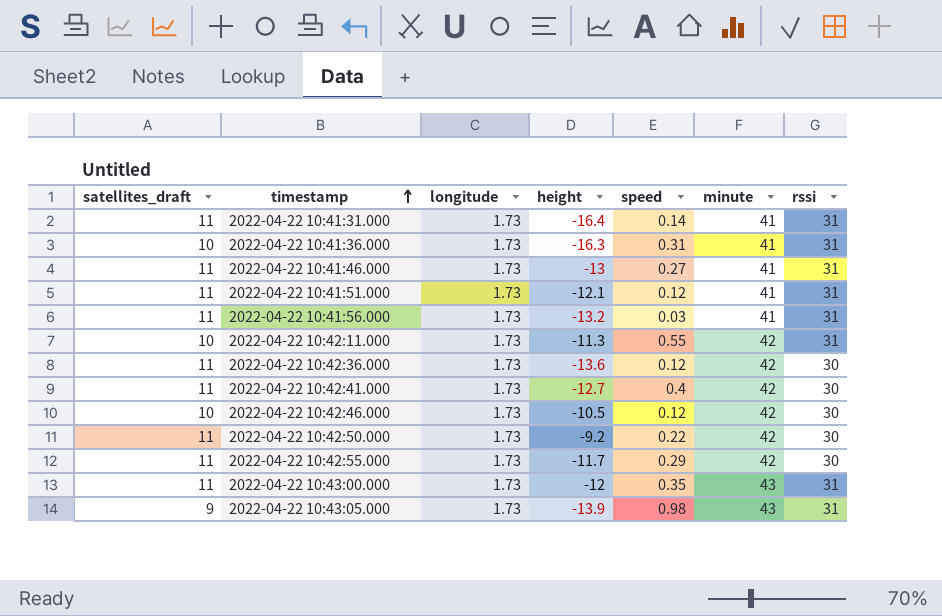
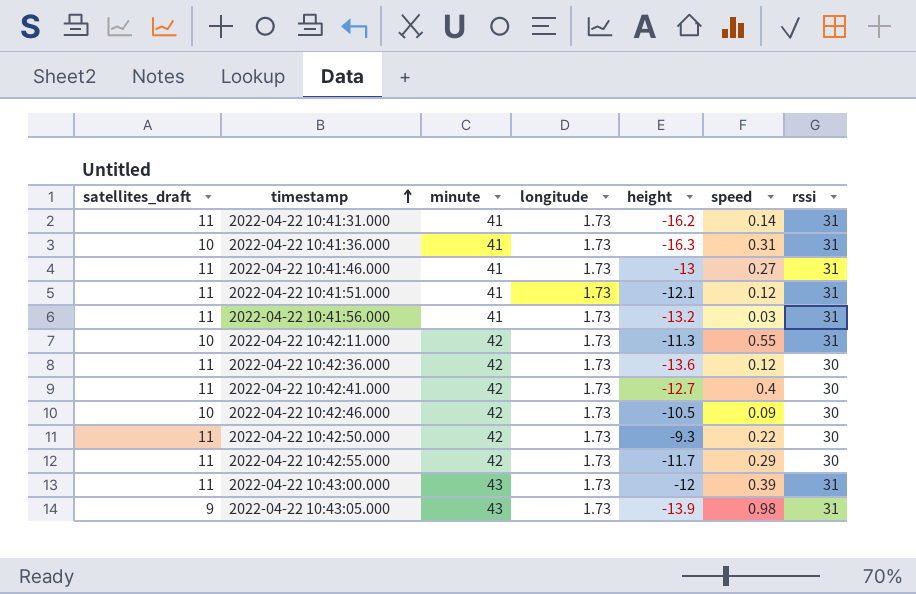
column minute | position: 6 -> 3
2022-04-22 10:41:31.000 | height: -16.4 -> -16.2
2022-04-22 10:42:46.000 | speed: 0.12 -> 0.09
2022-04-22 10:42:50.000 | height: -9.2 -> -9.3
2022-04-22 10:43:00.000 | speed: 0.35 -> 0.39

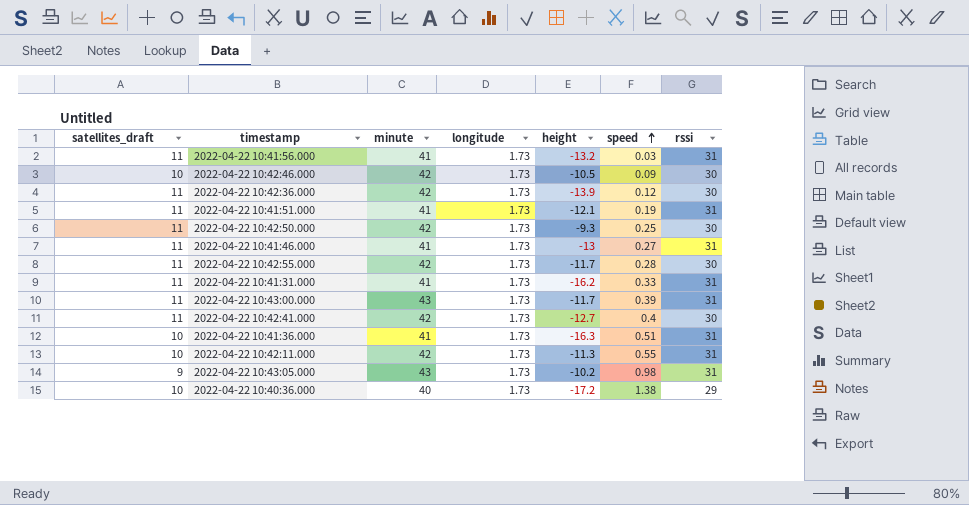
row order: timestamp ascending -> speed ascending
2022-04-22 10:42:36.000 | height: -13.6 -> -13.9
2022-04-22 10:41:51.000 | speed: 0.12 -> 0.19
2022-04-22 10:42:50.000 | speed: 0.22 -> 0.25
2022-04-22 10:42:55.000 | speed: 0.29 -> 0.28
2022-04-22 10:41:31.000 | speed: 0.14 -> 0.33
2022-04-22 10:43:00.000 | height: -12 -> -11.7
2022-04-22 10:41:36.000 | speed: 0.31 -> 0.51
2022-04-22 10:43:05.000 | height: -13.9 -> -10.2
row 2022-04-22 10:40:36.000: none -> 10 | 40 | 1.73 | -17.2 | 1.38 | 29

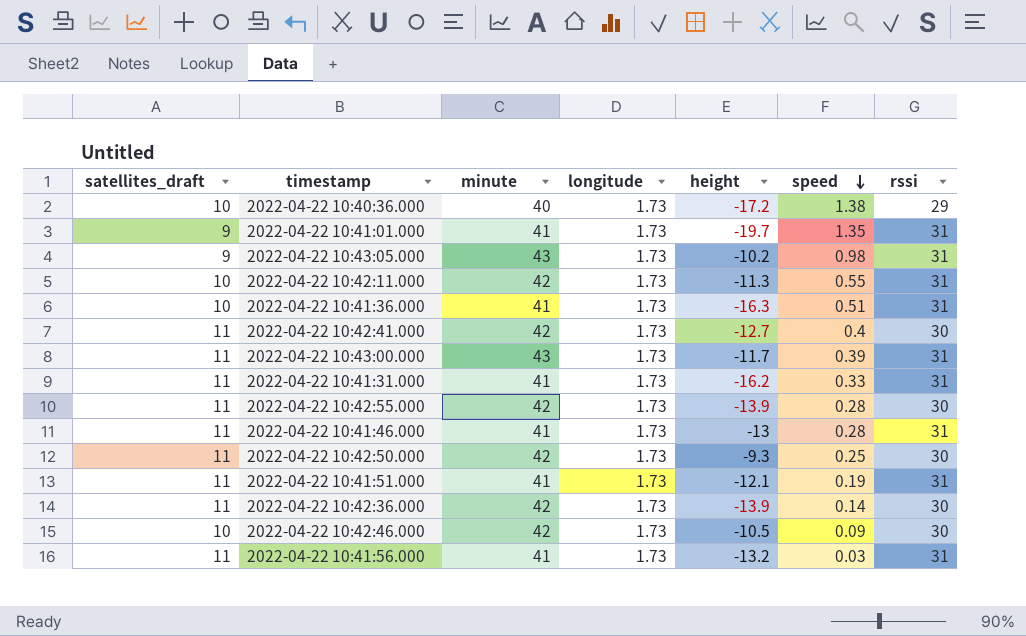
row order: speed ascending -> speed descending
row 2022-04-22 10:41:01.000: none -> 9 | 41 | 1.73 | -19.7 | 1.35 | 31
2022-04-22 10:42:55.000 | height: -11.7 -> -13.9
2022-04-22 10:41:46.000 | speed: 0.27 -> 0.28
2022-04-22 10:42:36.000 | speed: 0.12 -> 0.14

